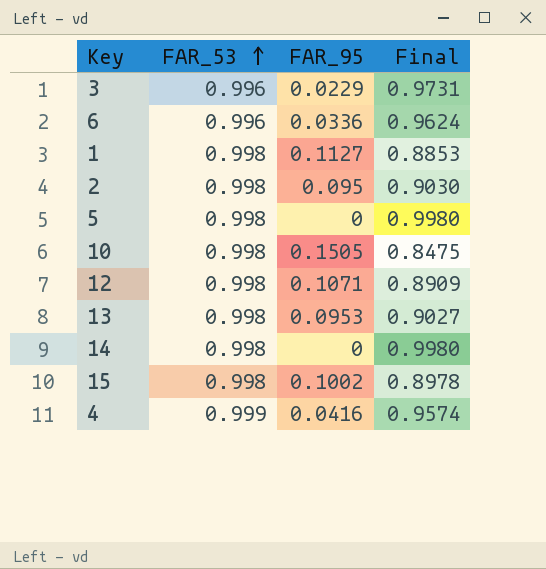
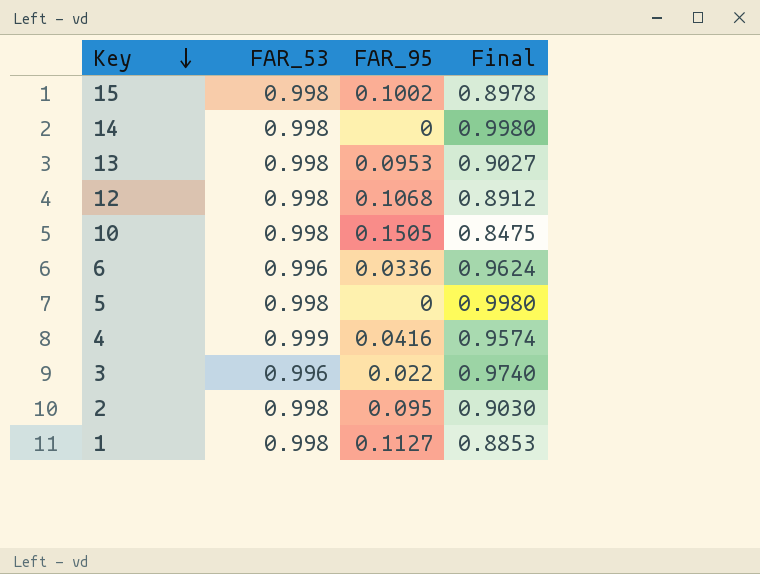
row order: FAR_53 ascending -> Key descending
12 | FAR_95: 0.1071 -> 0.1068
12 | Final: 0.8909 -> 0.8912
3 | FAR_95: 0.0229 -> 0.022
3 | Final: 0.9731 -> 0.9740

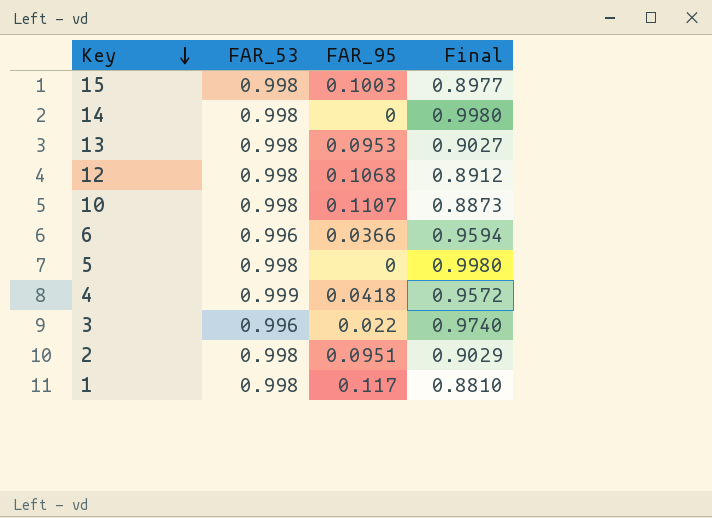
15 | FAR_95: 0.1002 -> 0.1003
15 | Final: 0.8978 -> 0.8977
10 | FAR_95: 0.1505 -> 0.1107
10 | Final: 0.8475 -> 0.8873
6 | FAR_95: 0.0336 -> 0.0366
6 | Final: 0.9624 -> 0.9594
4 | FAR_95: 0.0416 -> 0.0418
4 | Final: 0.9574 -> 0.9572
2 | FAR_95: 0.095 -> 0.0951
2 | Final: 0.9030 -> 0.9029
1 | FAR_95: 0.1127 -> 0.117
1 | Final: 0.8853 -> 0.8810

